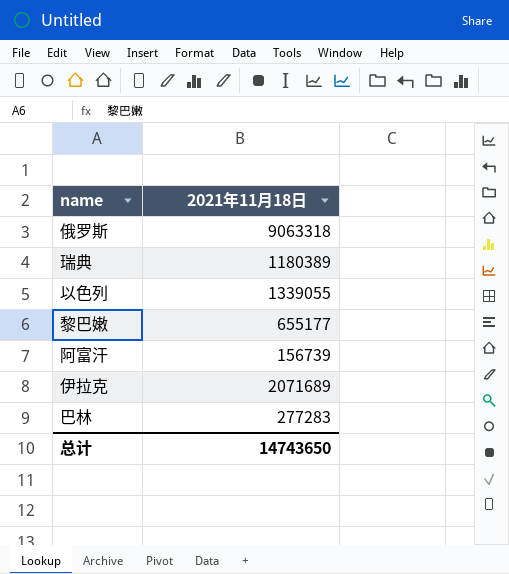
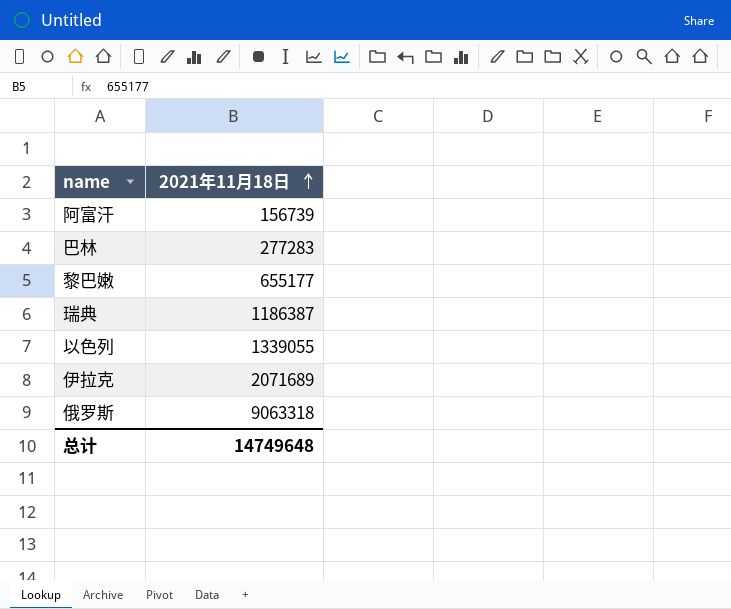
row order: none -> 2021年11月18日 ascending
瑞典 | 2021年11月18日: 1180389 -> 1186387
总计 | 2021年11月18日: 14743650 -> 14749648

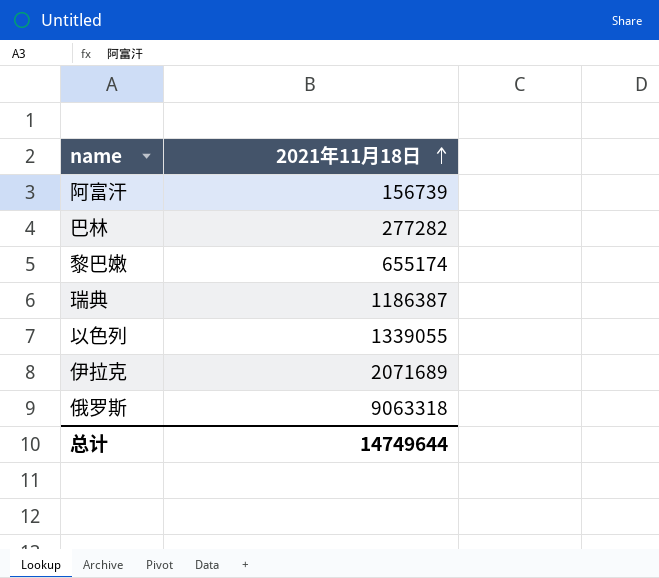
巴林 | 2021年11月18日: 277283 -> 277282
黎巴嫩 | 2021年11月18日: 655177 -> 655174
总计 | 2021年11月18日: 14749648 -> 14749644

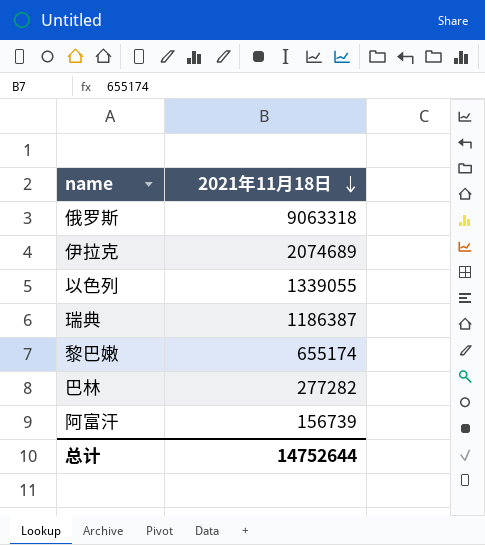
row order: 2021年11月18日 ascending -> 2021年11月18日 descending
伊拉克 | 2021年11月18日: 2071689 -> 2074689
总计 | 2021年11月18日: 14749644 -> 14752644

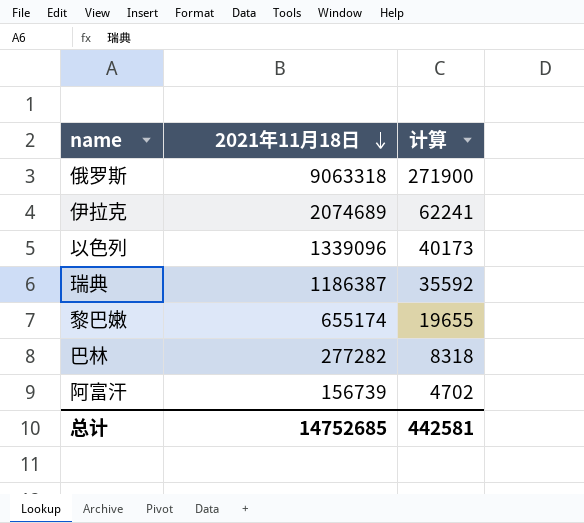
column 计算 | formula: none -> [2021年11月18日] * 0.03
以色列 | 2021年11月18日: 1339055 -> 1339096
总计 | 2021年11月18日: 14752644 -> 14752685

